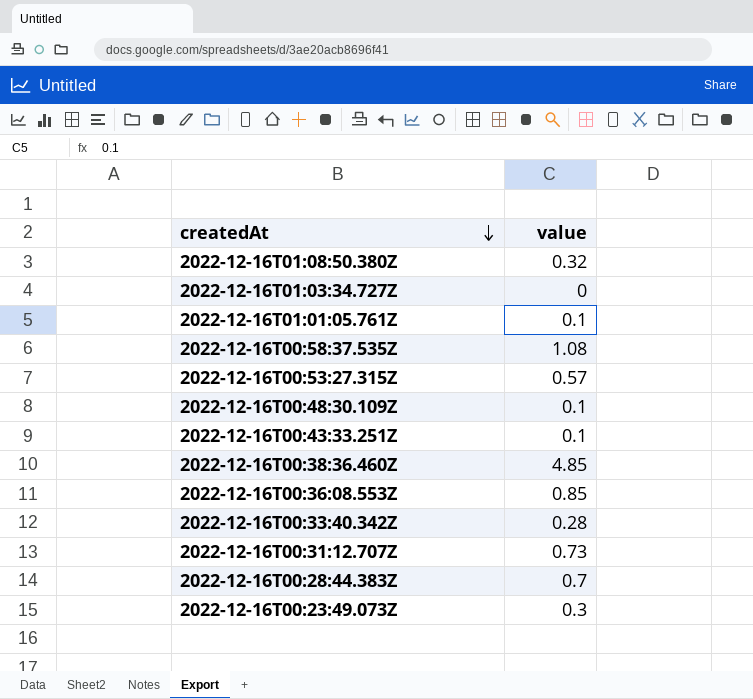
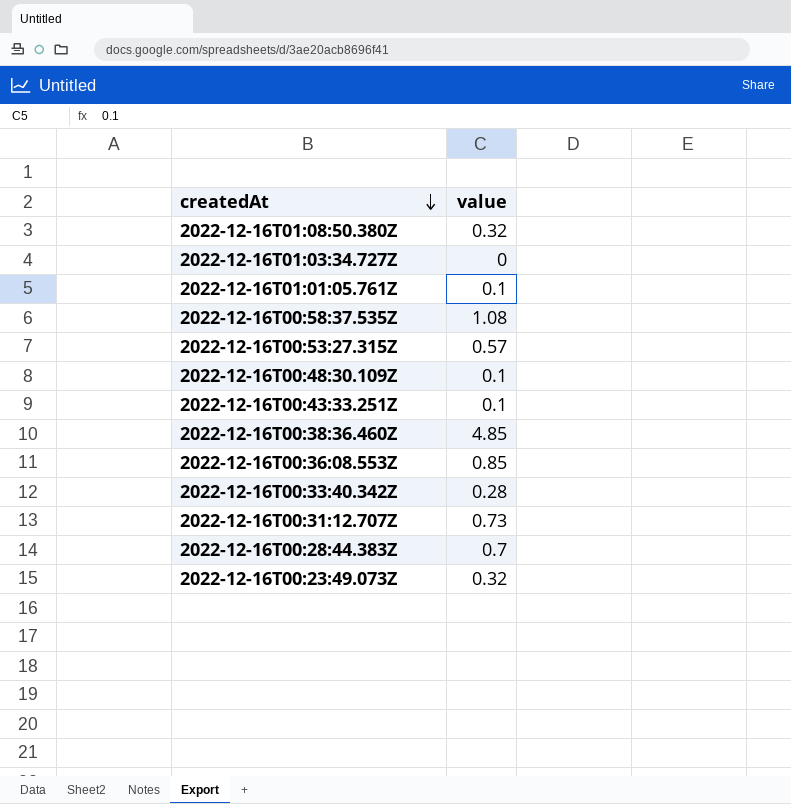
2022-12-16T00:23:49.073Z | value: 0.3 -> 0.32

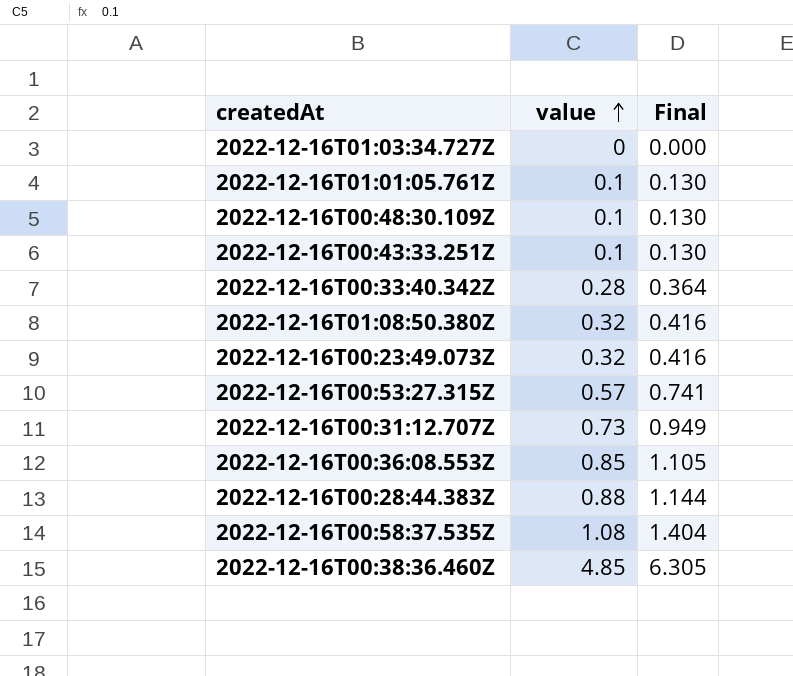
row order: createdAt descending -> value ascending
column Final | formula: none -> [value] * 1.3
2022-12-16T00:28:44.383Z | value: 0.7 -> 0.88

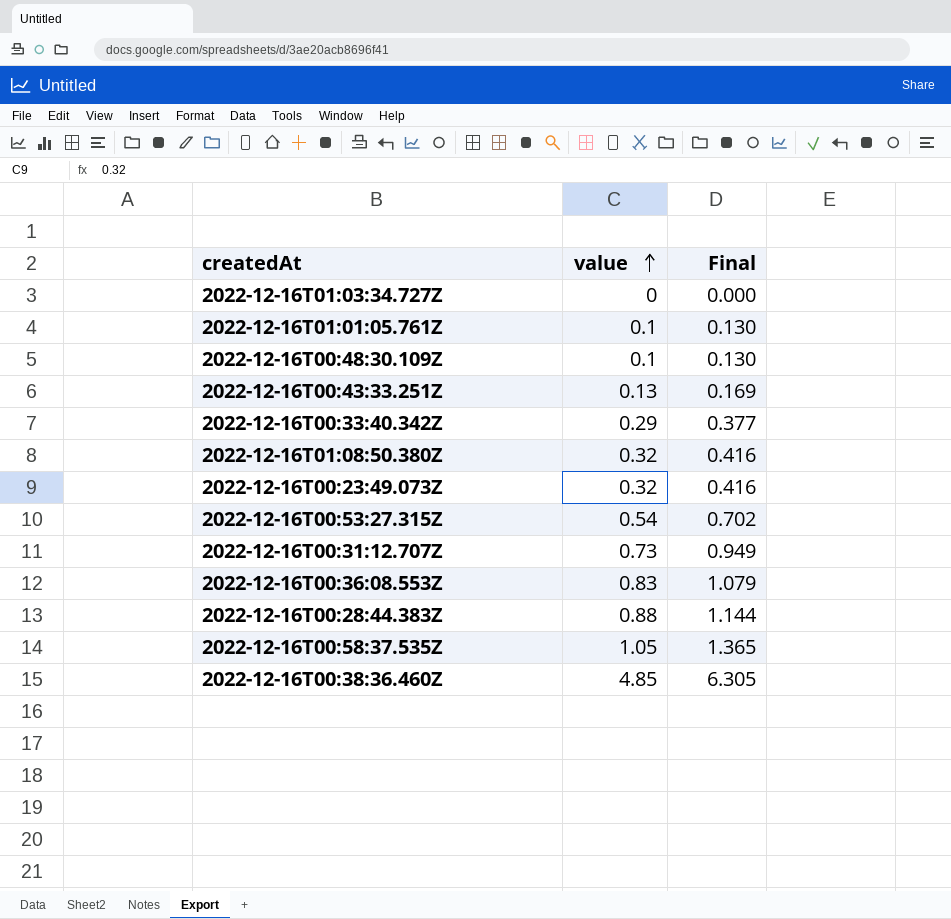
2022-12-16T00:43:33.251Z | value: 0.1 -> 0.13
2022-12-16T00:43:33.251Z | Final: 0.130 -> 0.169
2022-12-16T00:33:40.342Z | value: 0.28 -> 0.29
2022-12-16T00:33:40.342Z | Final: 0.364 -> 0.377
2022-12-16T00:53:27.315Z | value: 0.57 -> 0.54
2022-12-16T00:53:27.315Z | Final: 0.741 -> 0.702
2022-12-16T00:36:08.553Z | value: 0.85 -> 0.83
2022-12-16T00:36:08.553Z | Final: 1.105 -> 1.079
2022-12-16T00:58:37.535Z | value: 1.08 -> 1.05
2022-12-16T00:58:37.535Z | Final: 1.404 -> 1.365

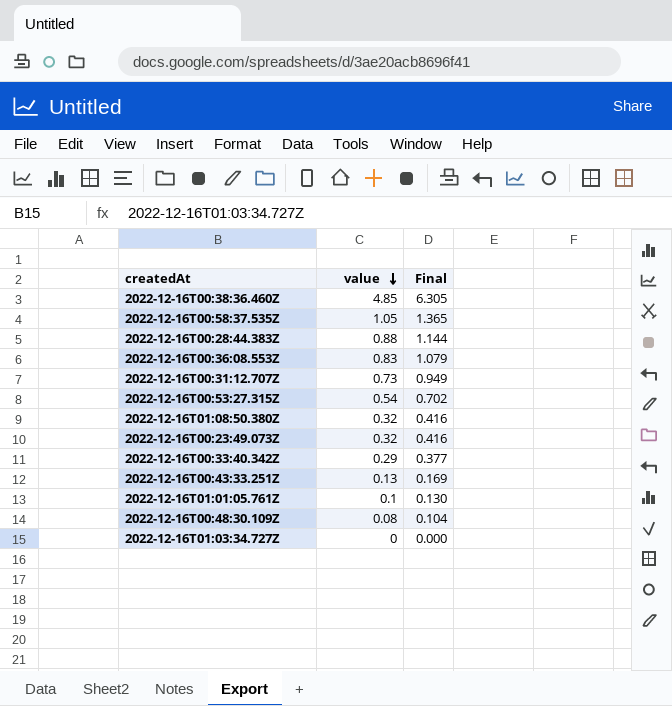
row order: value ascending -> value descending
2022-12-16T00:48:30.109Z | value: 0.1 -> 0.08
2022-12-16T00:48:30.109Z | Final: 0.130 -> 0.104

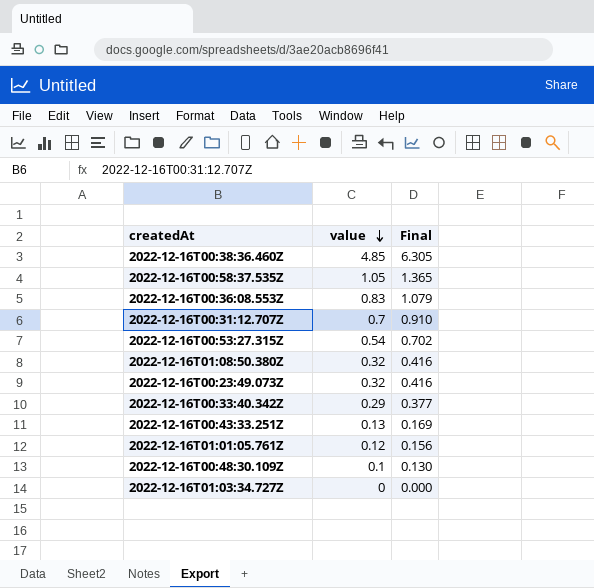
row 2022-12-16T00:28:44.383Z: 0.88 | 1.144 -> none
2022-12-16T00:31:12.707Z | value: 0.73 -> 0.7
2022-12-16T00:31:12.707Z | Final: 0.949 -> 0.910
2022-12-16T01:01:05.761Z | value: 0.1 -> 0.12
2022-12-16T01:01:05.761Z | Final: 0.130 -> 0.156
2022-12-16T00:48:30.109Z | value: 0.08 -> 0.1
2022-12-16T00:48:30.109Z | Final: 0.104 -> 0.130

